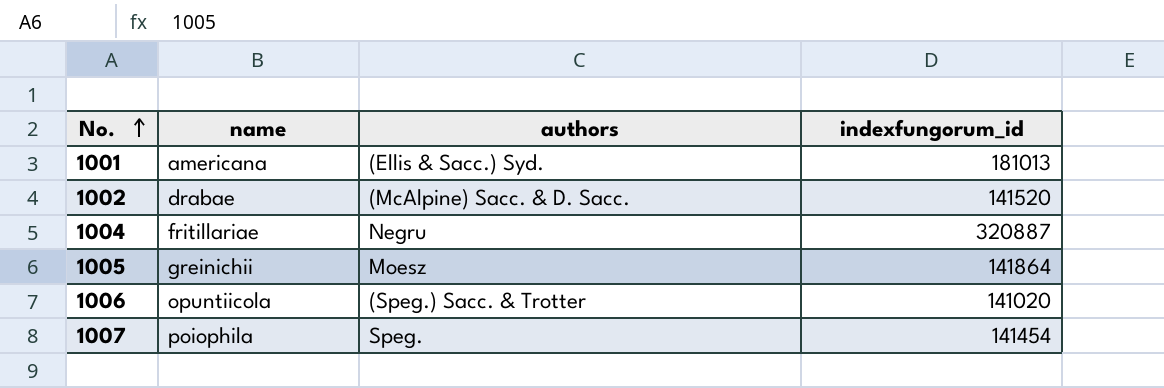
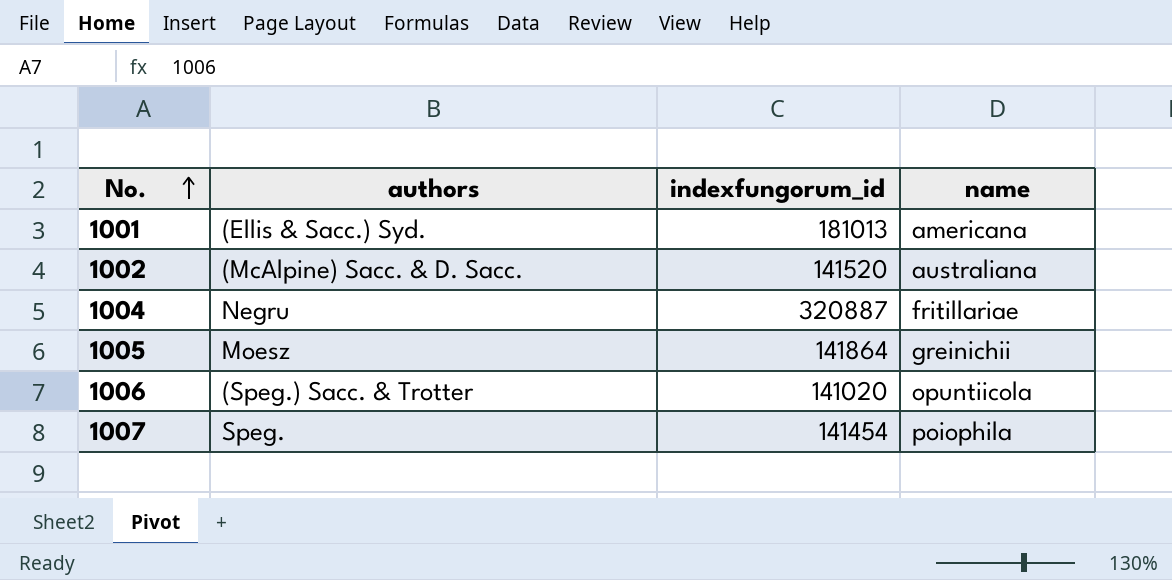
column name | position: 2 -> 4
1002 | name: drabae -> australiana

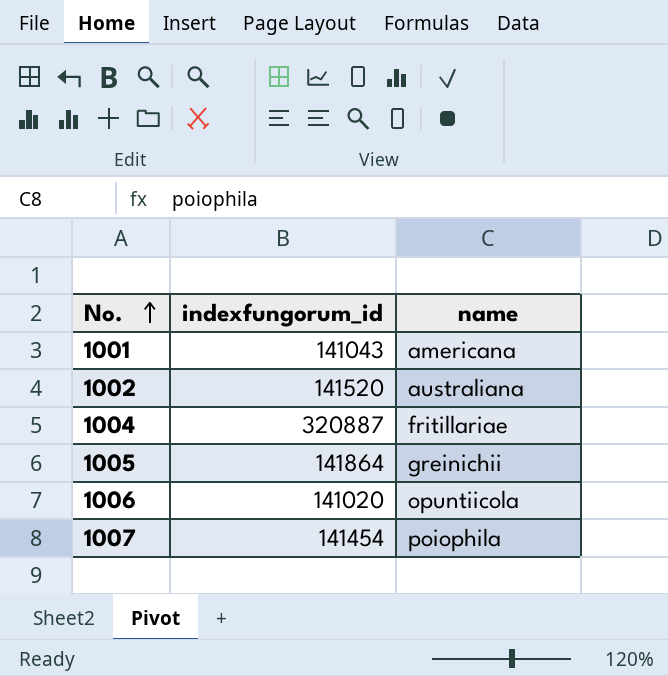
column authors | position: 2 -> none
1001 | indexfungorum_id: 181013 -> 141043

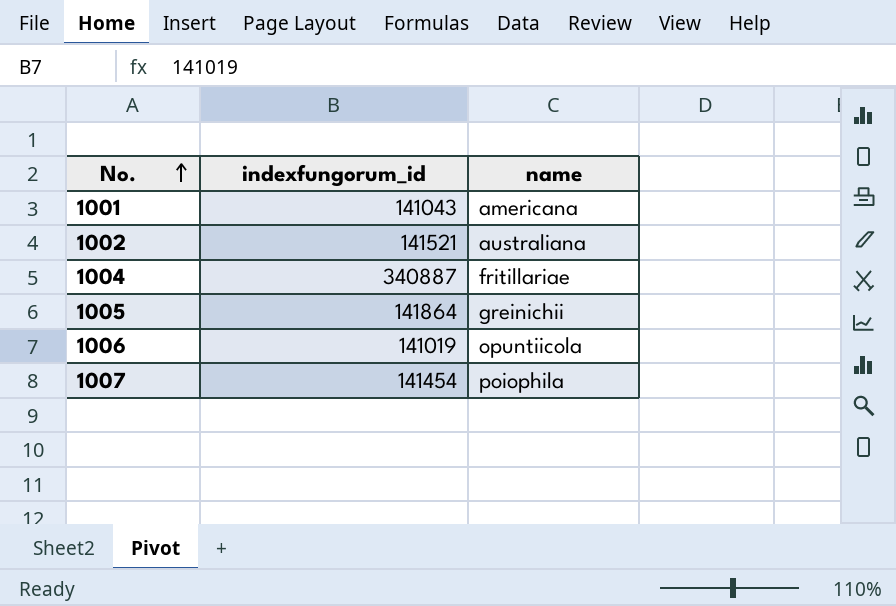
1002 | indexfungorum_id: 141520 -> 141521
1004 | indexfungorum_id: 320887 -> 340887
1006 | indexfungorum_id: 141020 -> 141019

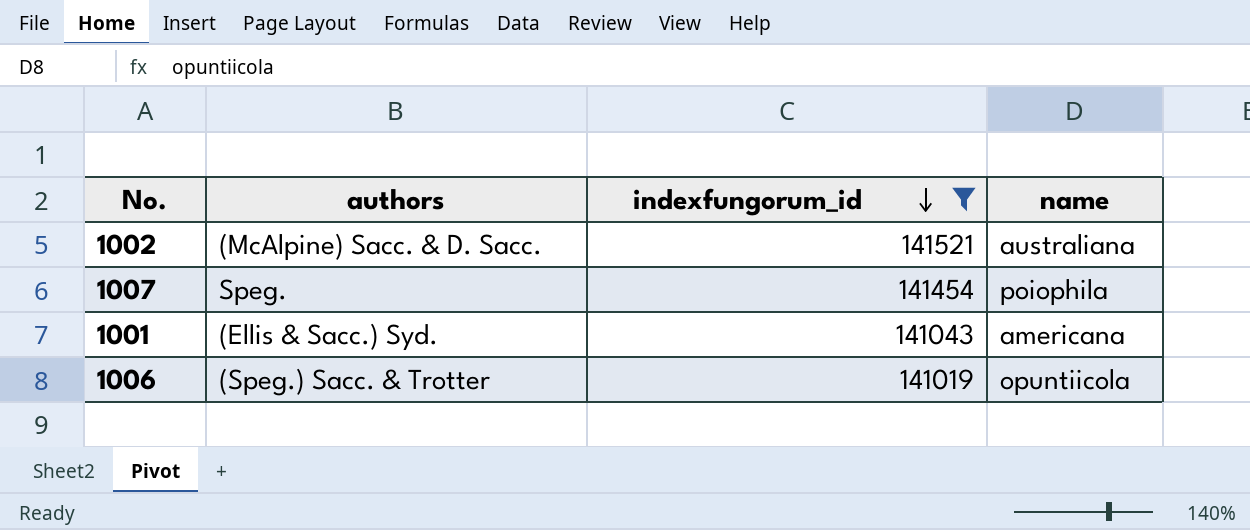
filter: none -> indexfungorum_id <= 141521
row order: No. ascending -> indexfungorum_id descending
column authors | position: none -> 2

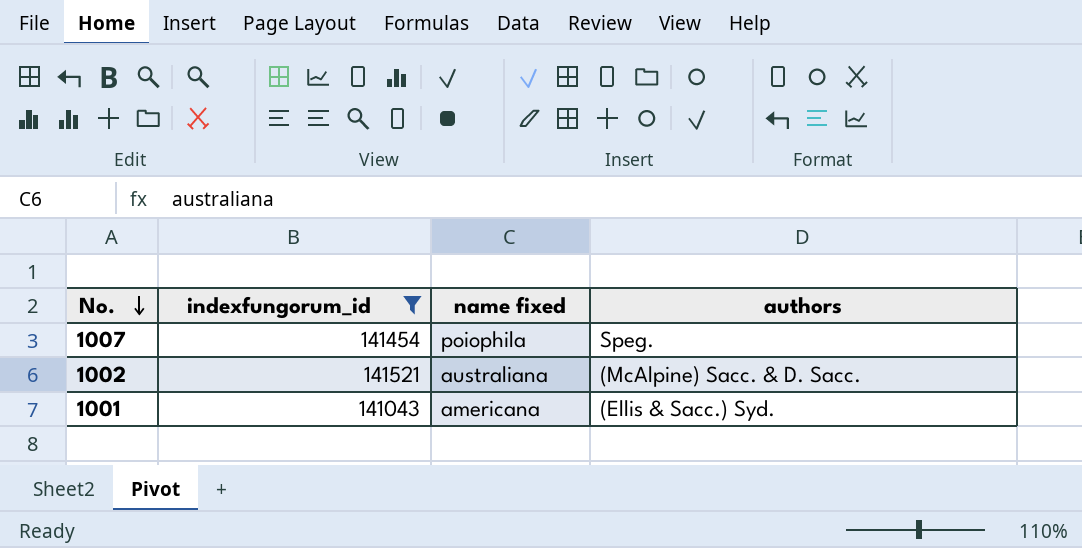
row order: indexfungorum_id descending -> No. descending
column name: name -> name fixed
column authors | position: 2 -> 4
row 1006: (Speg.) Sacc. & Trotter | 141019 | opuntiicola -> none

